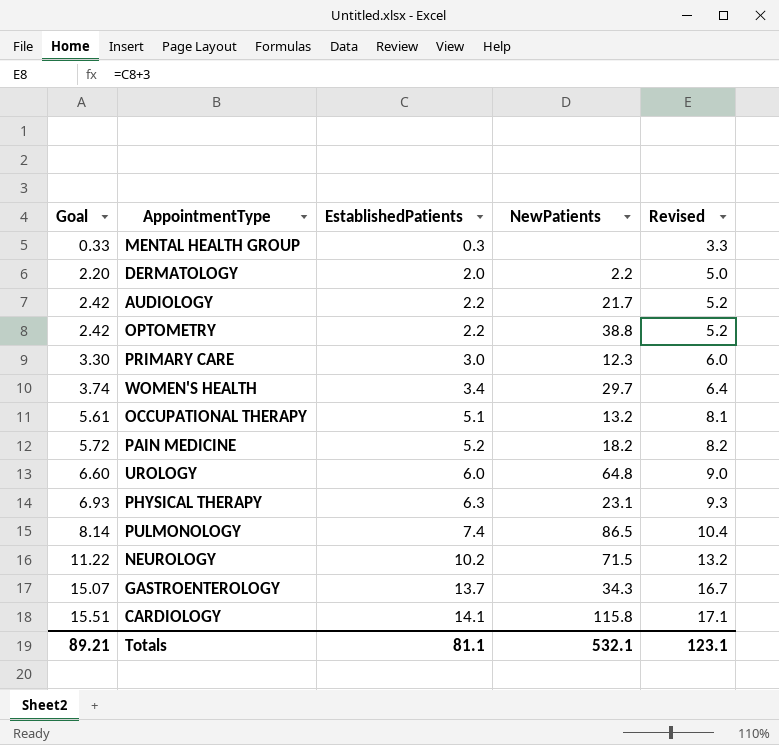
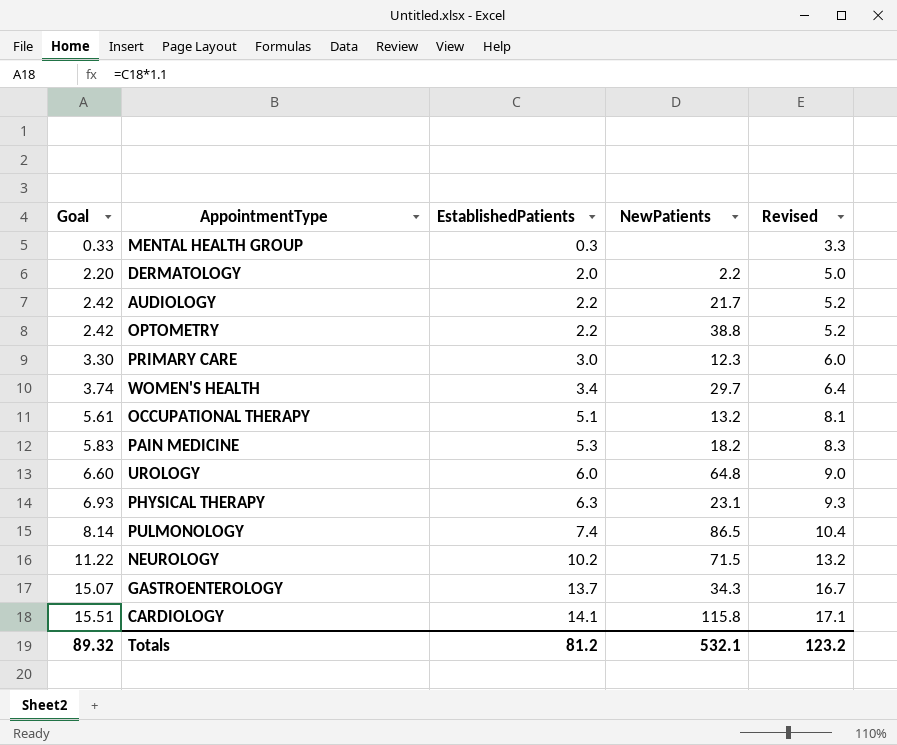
PAIN MEDICINE | Goal: 5.72 -> 5.83
PAIN MEDICINE | EstablishedPatients: 5.2 -> 5.3
PAIN MEDICINE | Revised: 8.2 -> 8.3
Totals | Goal: 89.21 -> 89.32
Totals | EstablishedPatients: 81.1 -> 81.2
Totals | Revised: 123.1 -> 123.2

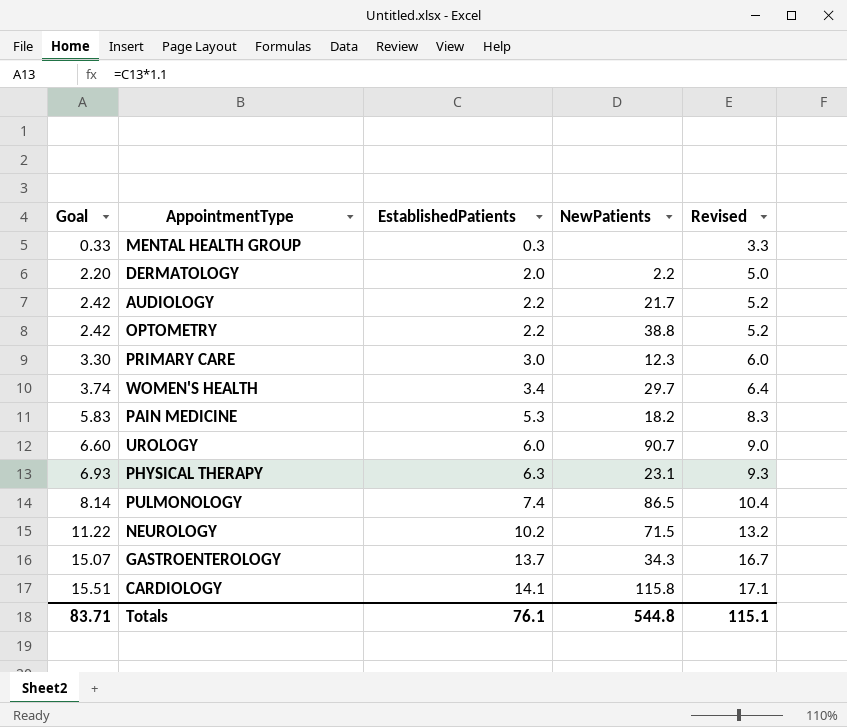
row OCCUPATIONAL THERAPY: 5.61 | 5.1 | 13.2 | 8.1 -> none
UROLOGY | NewPatients: 64.8 -> 90.7
Totals | Goal: 89.32 -> 83.71
Totals | EstablishedPatients: 81.2 -> 76.1
Totals | NewPatients: 532.1 -> 544.8
Totals | Revised: 123.2 -> 115.1

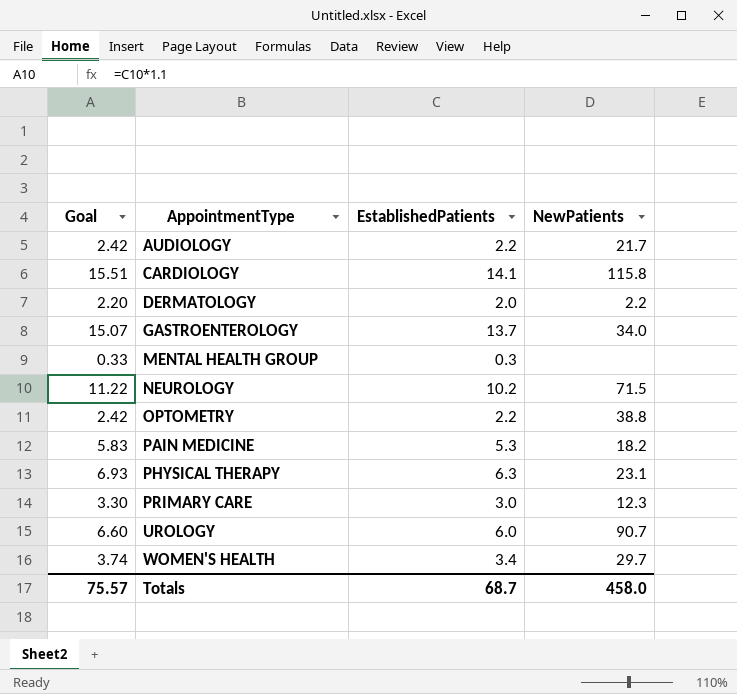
row order: Goal ascending -> AppointmentType ascending
column Revised | formula: [EstablishedPatients] + 3 -> none
row PULMONOLOGY: 8.14 | 7.4 | 86.5 | 10.4 -> none
GASTROENTEROLOGY | NewPatients: 34.3 -> 34.0
Totals | Goal: 83.71 -> 75.57
Totals | EstablishedPatients: 76.1 -> 68.7
Totals | NewPatients: 544.8 -> 458.0

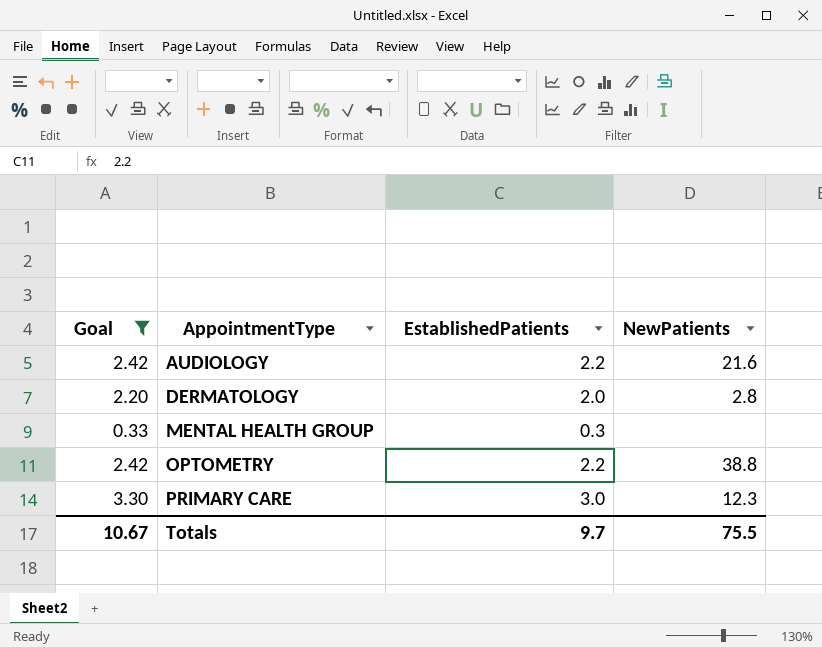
filter: none -> Goal <= 3.30
AUDIOLOGY | NewPatients: 21.7 -> 21.6
DERMATOLOGY | NewPatients: 2.2 -> 2.8
Totals | Goal: 75.57 -> 10.67
Totals | EstablishedPatients: 68.7 -> 9.7
Totals | NewPatients: 458.0 -> 75.5

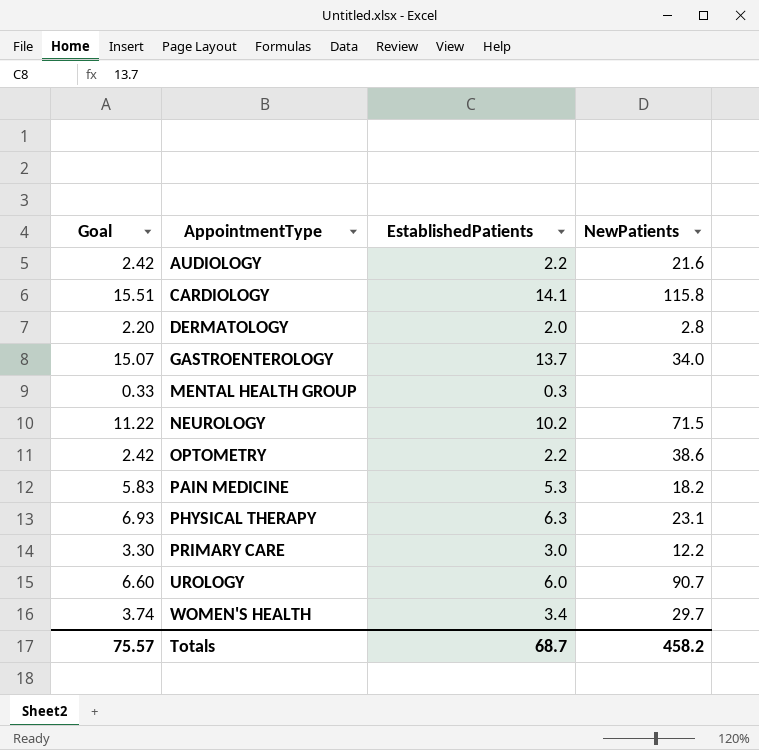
filter: Goal <= 3.30 -> none
OPTOMETRY | NewPatients: 38.8 -> 38.6
PRIMARY CARE | NewPatients: 12.3 -> 12.2
Totals | Goal: 10.67 -> 75.57
Totals | EstablishedPatients: 9.7 -> 68.7
Totals | NewPatients: 75.5 -> 458.2

